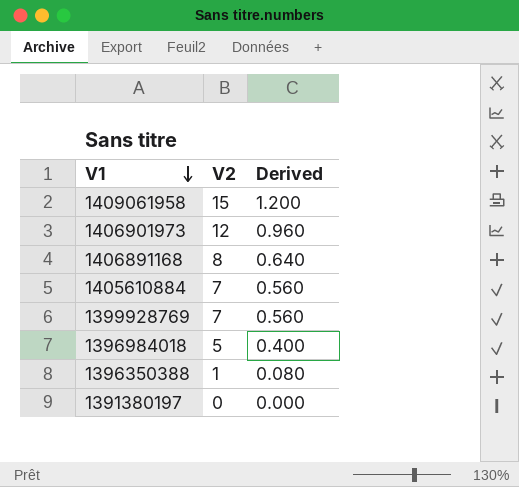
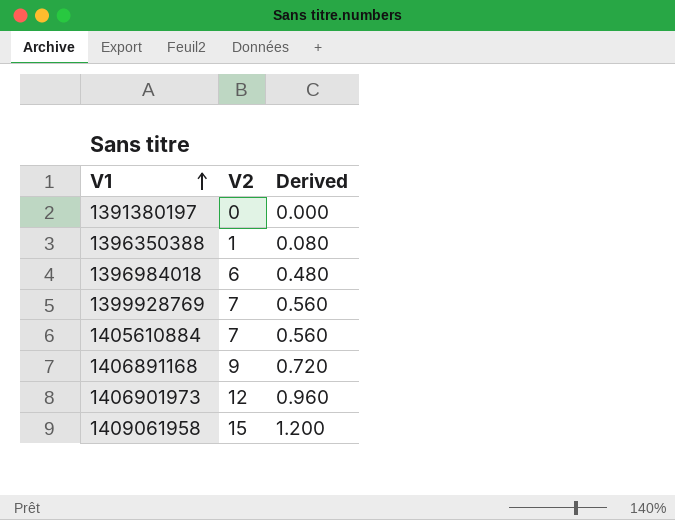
row order: V1 descending -> V1 ascending
1396984018 | V2: 5 -> 6
1396984018 | Derived: 0.400 -> 0.480
1406891168 | V2: 8 -> 9
1406891168 | Derived: 0.640 -> 0.720

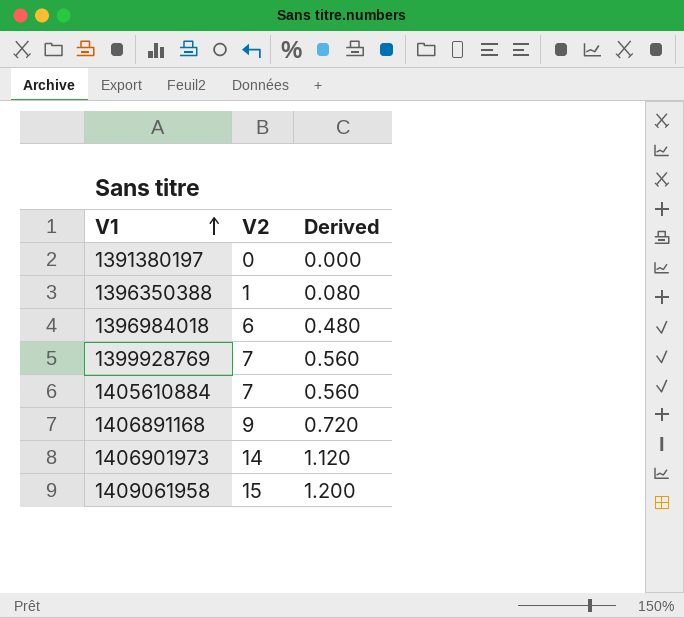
1406901973 | V2: 12 -> 14
1406901973 | Derived: 0.960 -> 1.120

